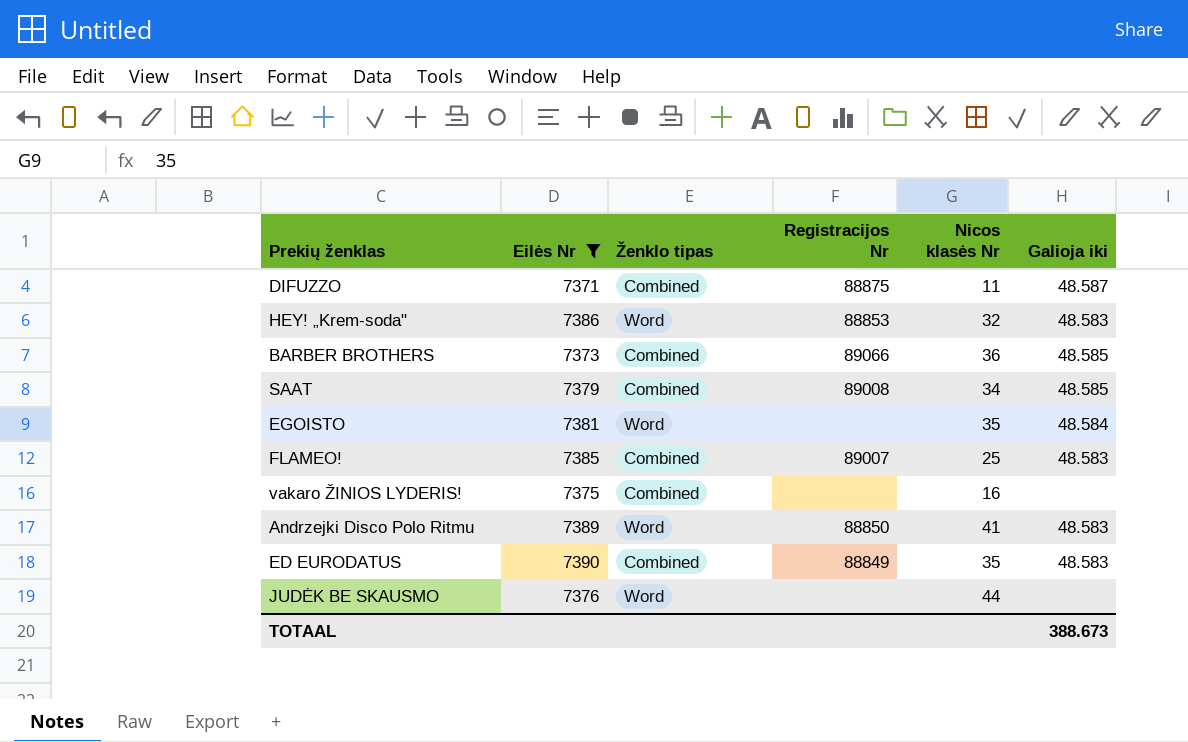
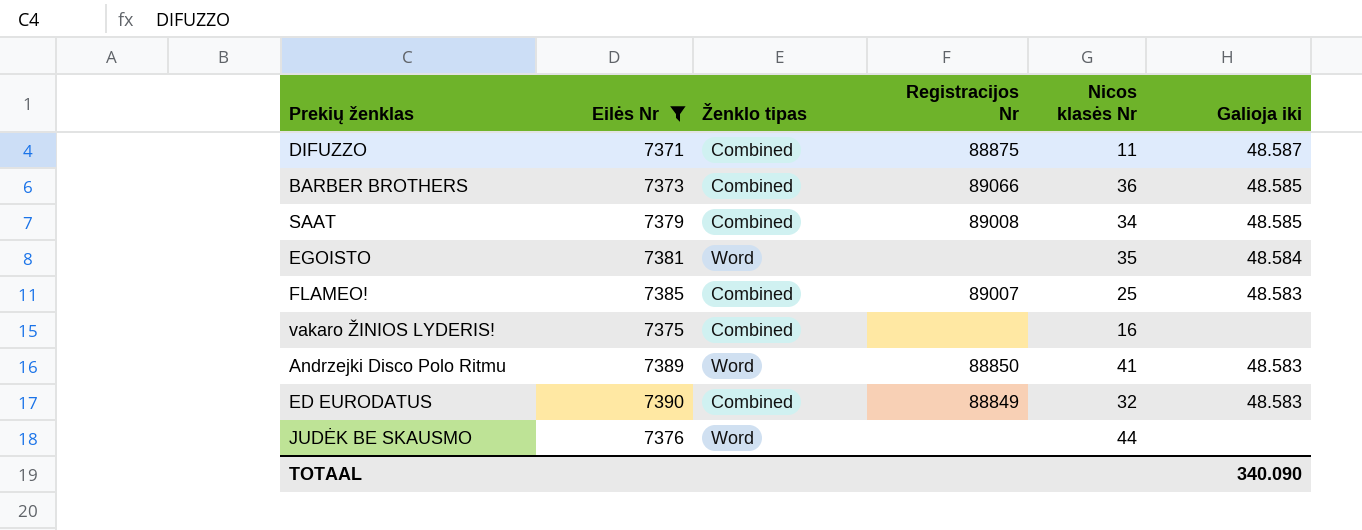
row HEY! „Krem-soda": 7386 | Word | 88853 | 32 | 48.583 -> none
ED EURODATUS | Nicos klasės Nr: 35 -> 32
TOTAAL | Galioja iki: 388.673 -> 340.090

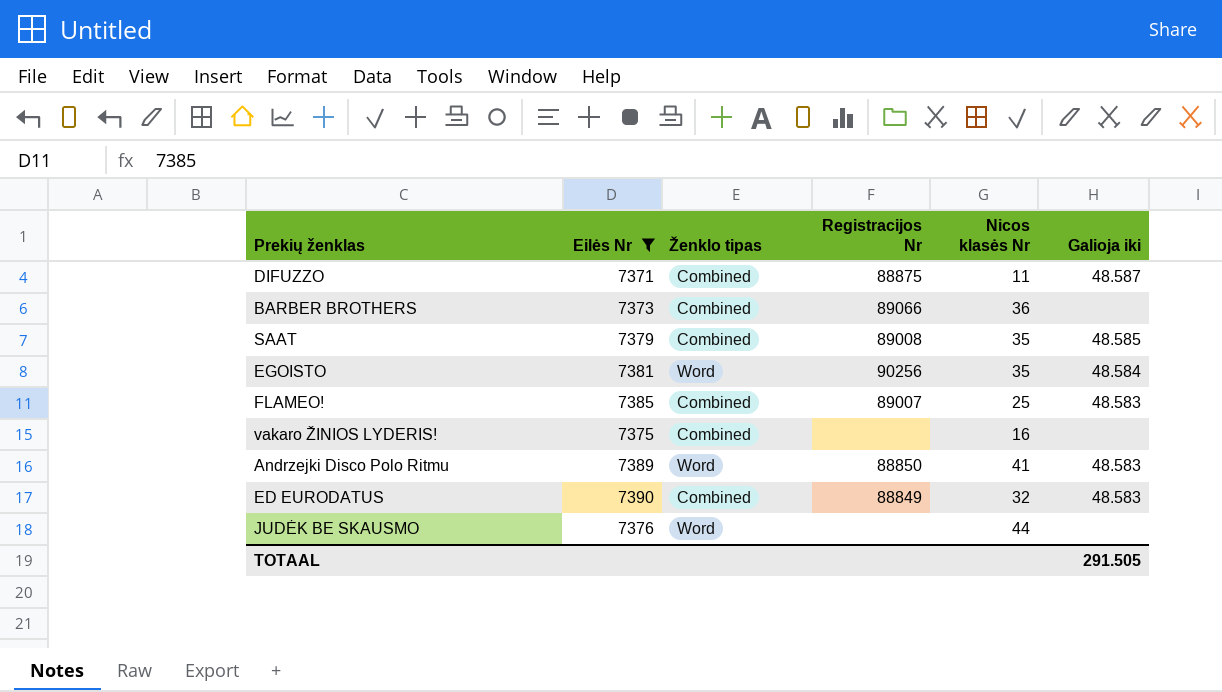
BARBER BROTHERS | Galioja iki: 48.585 -> none
SAAT | Nicos klasės Nr: 34 -> 35
EGOISTO | Registracijos Nr: none -> 90256
TOTAAL | Galioja iki: 340.090 -> 291.505

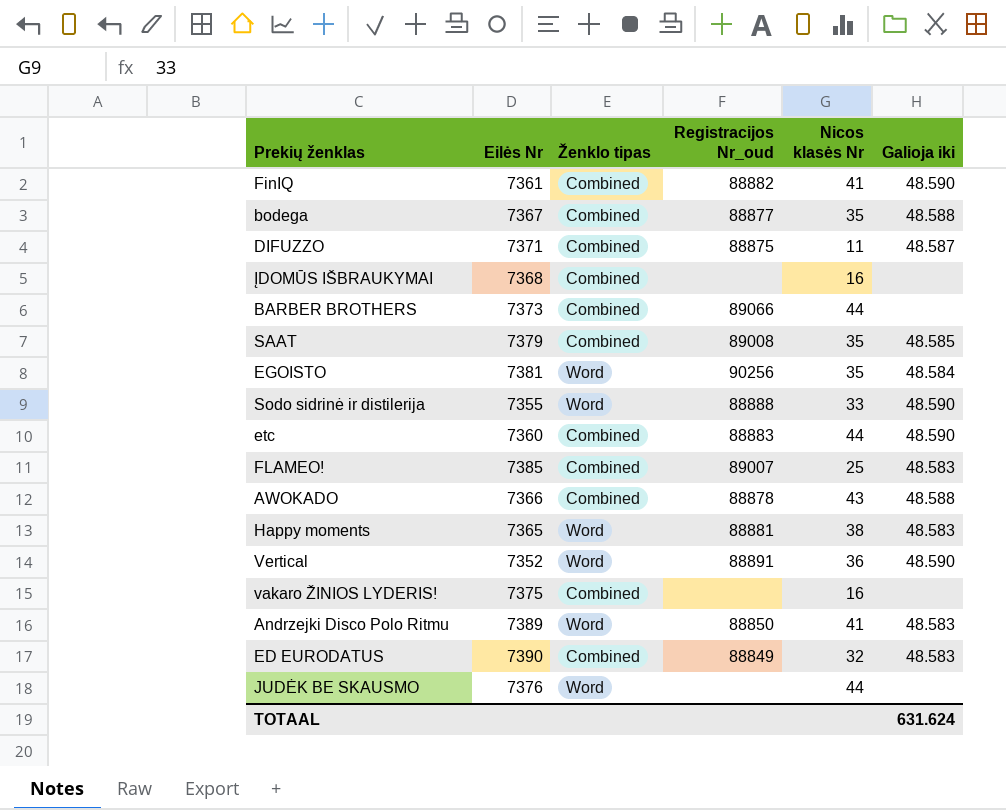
filter: Eilės Nr >= 7371 -> none
column name: Registracijos Nr -> Registracijos Nr_oud
BARBER BROTHERS | Nicos klasės Nr: 36 -> 44
TOTAAL | Galioja iki: 291.505 -> 631.624

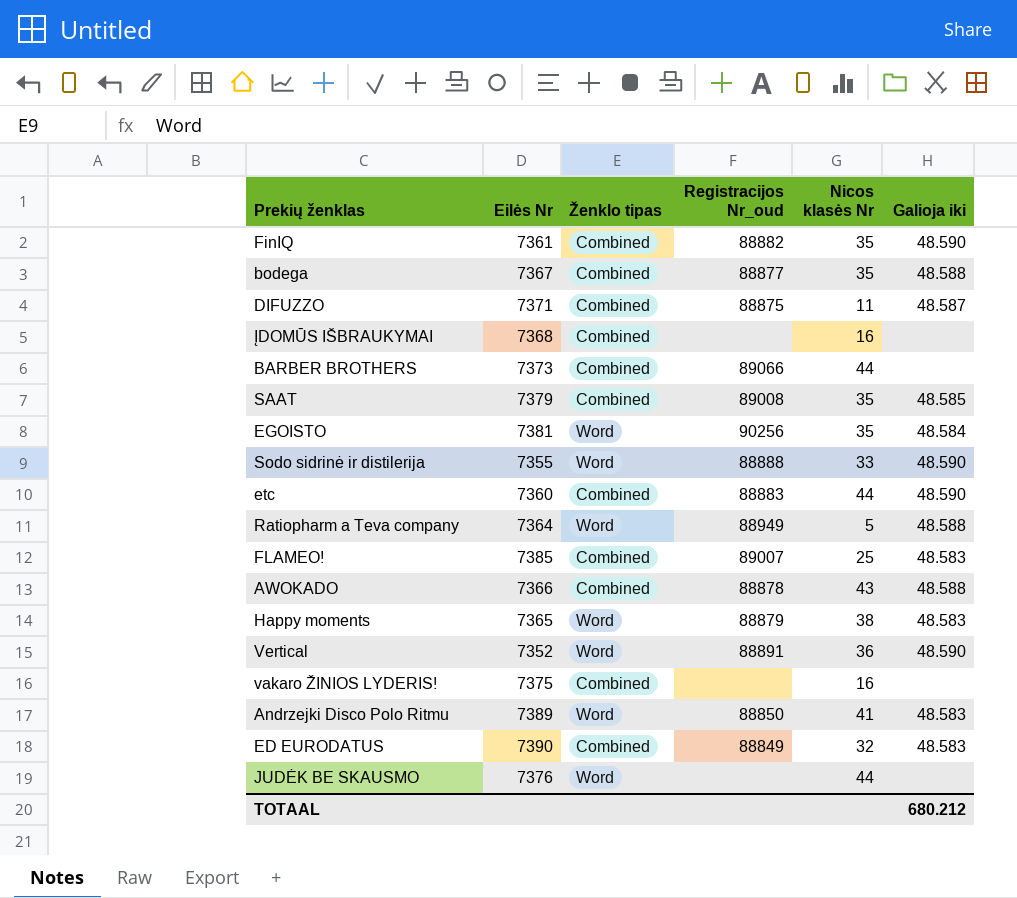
FinIQ | Nicos klasės Nr: 41 -> 35
row Ratiopharm a Teva company: none -> 7364 | Word | 88949 | 5 | 48.588
Happy moments | Registracijos Nr_oud: 88881 -> 88879
TOTAAL | Galioja iki: 631.624 -> 680.212

